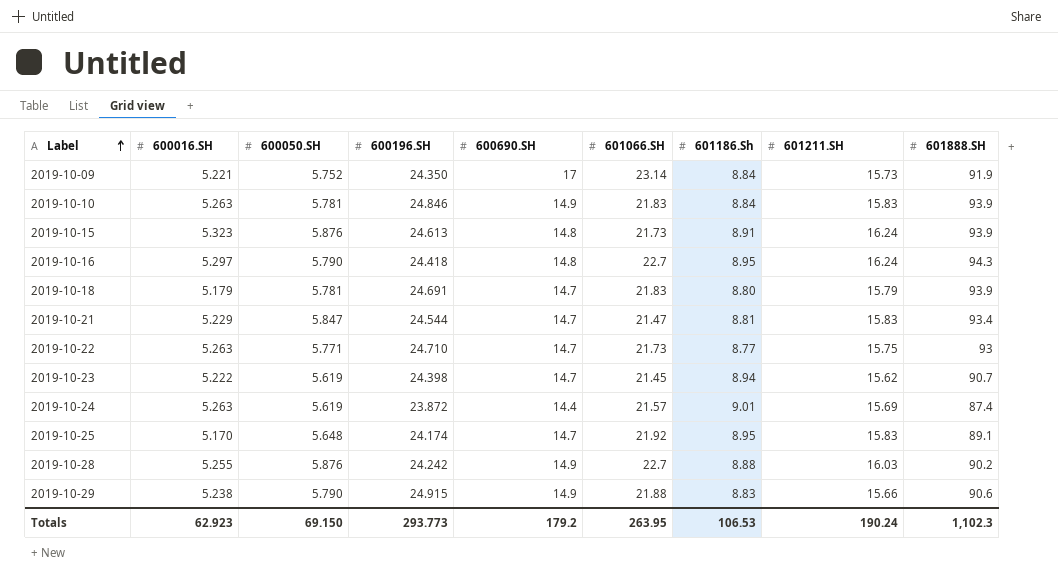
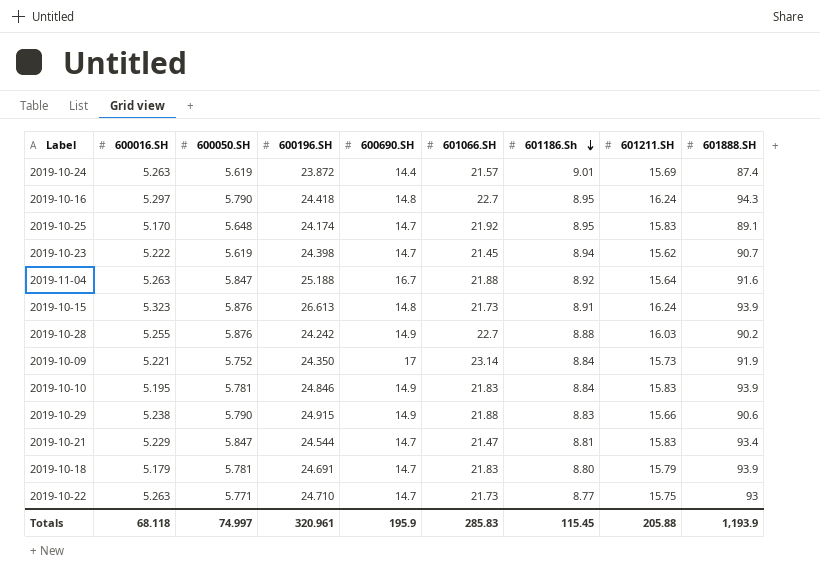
row order: Label ascending -> 601186.Sh descending
row 2019-11-04: none -> 5.263 | 5.847 | 25.188 | 16.7 | 21.88 | 8.92 | 15.64 | 91.6
2019-10-15 | 600196.SH: 24.613 -> 26.613
2019-10-10 | 600016.SH: 5.263 -> 5.195
Totals | 600016.SH: 62.923 -> 68.118
Totals | 600050.SH: 69.150 -> 74.997
Totals | 600196.SH: 293.773 -> 320.961
Totals | 600690.SH: 179.2 -> 195.9
Totals | 601066.SH: 263.95 -> 285.83
Totals | 601186.Sh: 106.53 -> 115.45
Totals | 601211.SH: 190.24 -> 205.88
Totals | 601888.SH: 1,102.3 -> 1,193.9

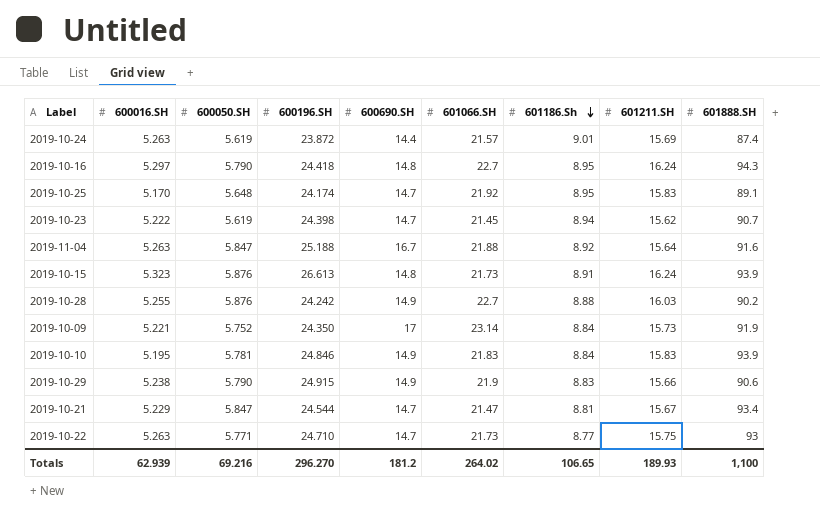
row 2019-10-18: 5.179 | 5.781 | 24.691 | 14.7 | 21.83 | 8.80 | 15.79 | 93.9 -> none
2019-10-29 | 601066.SH: 21.88 -> 21.9
2019-10-21 | 601211.SH: 15.83 -> 15.67
Totals | 600016.SH: 68.118 -> 62.939
Totals | 600050.SH: 74.997 -> 69.216
Totals | 600196.SH: 320.961 -> 296.270
Totals | 600690.SH: 195.9 -> 181.2
Totals | 601066.SH: 285.83 -> 264.02
Totals | 601186.Sh: 115.45 -> 106.65
Totals | 601211.SH: 205.88 -> 189.93
Totals | 601888.SH: 1,193.9 -> 1,100

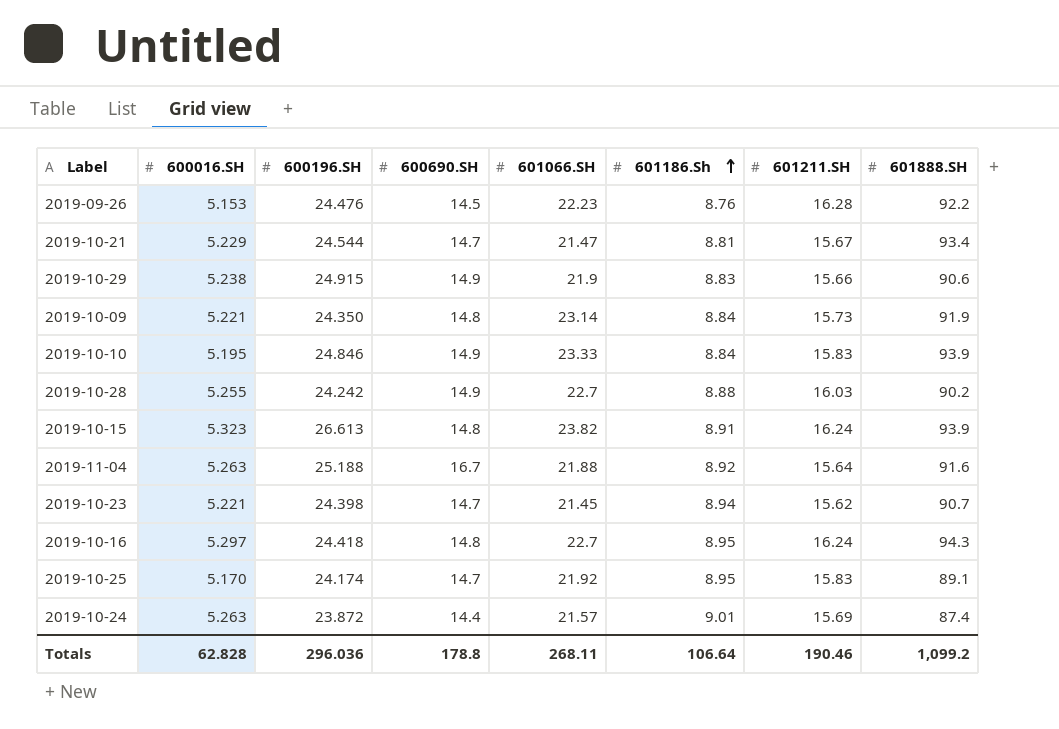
row order: 601186.Sh descending -> 601186.Sh ascending
column 600050.SH | position: 3 -> none
row 2019-10-22: 5.263 | 5.771 | 24.710 | 14.7 | 21.73 | 8.77 | 15.75 | 93 -> none
row 2019-09-26: none -> 5.153 | 24.476 | 14.5 | 22.23 | 8.76 | 16.28 | 92.2
2019-10-09 | 600690.SH: 17 -> 14.8
2019-10-10 | 601066.SH: 21.83 -> 23.33
2019-10-15 | 601066.SH: 21.73 -> 23.82
2019-10-23 | 600016.SH: 5.222 -> 5.221
Totals | 600016.SH: 62.939 -> 62.828
Totals | 600196.SH: 296.270 -> 296.036
Totals | 600690.SH: 181.2 -> 178.8
Totals | 601066.SH: 264.02 -> 268.11
Totals | 601186.Sh: 106.65 -> 106.64
Totals | 601211.SH: 189.93 -> 190.46
Totals | 601888.SH: 1,100 -> 1,099.2

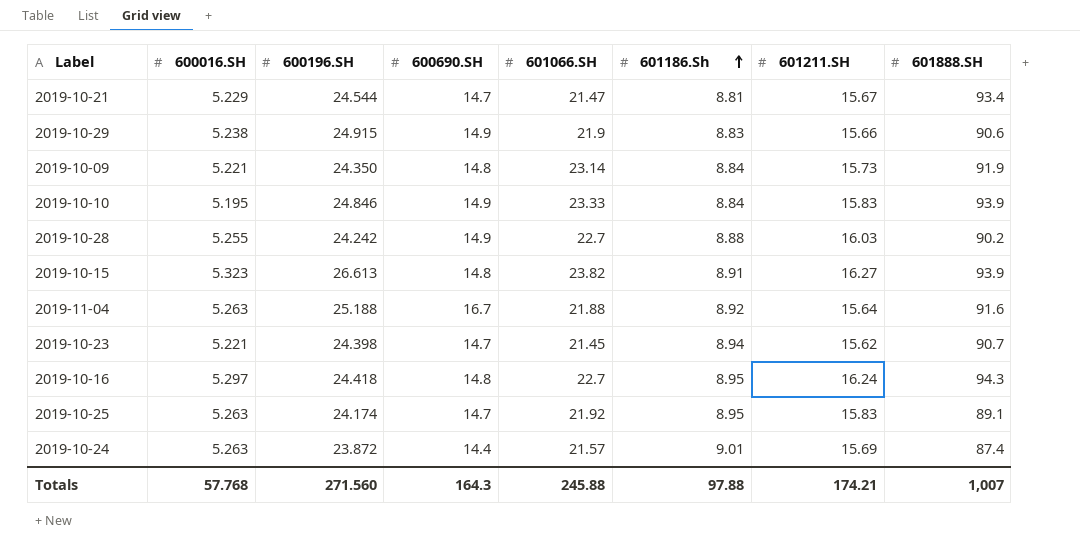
row 2019-09-26: 5.153 | 24.476 | 14.5 | 22.23 | 8.76 | 16.28 | 92.2 -> none
2019-10-15 | 601211.SH: 16.24 -> 16.27
2019-10-25 | 600016.SH: 5.170 -> 5.263
Totals | 600016.SH: 62.828 -> 57.768
Totals | 600196.SH: 296.036 -> 271.560
Totals | 600690.SH: 178.8 -> 164.3
Totals | 601066.SH: 268.11 -> 245.88
Totals | 601186.Sh: 106.64 -> 97.88
Totals | 601211.SH: 190.46 -> 174.21
Totals | 601888.SH: 1,099.2 -> 1,007

